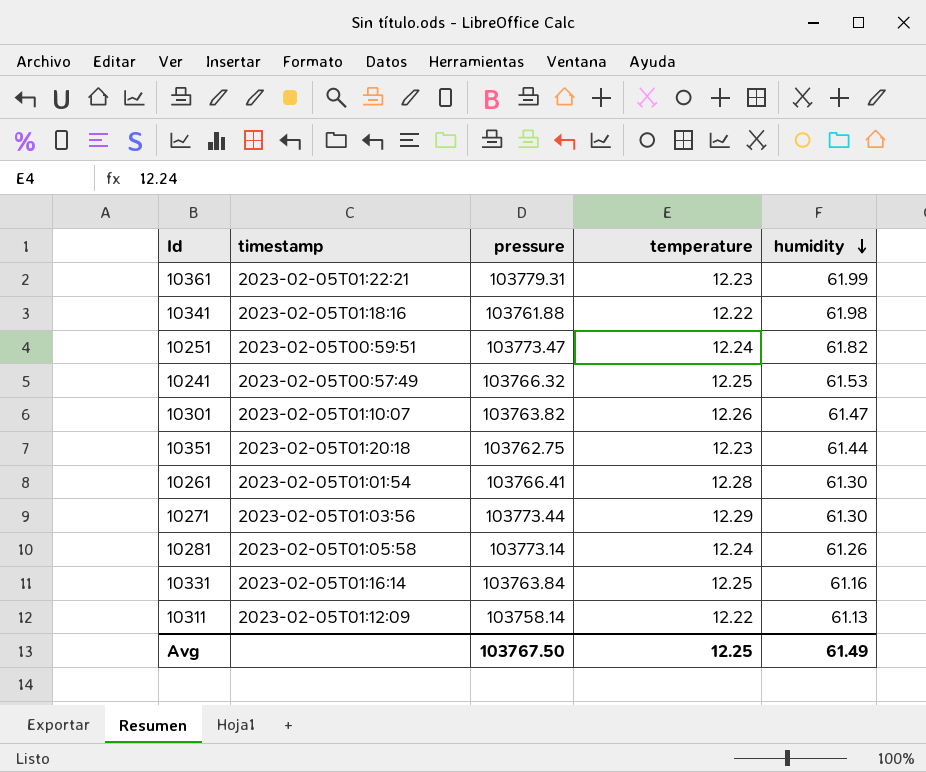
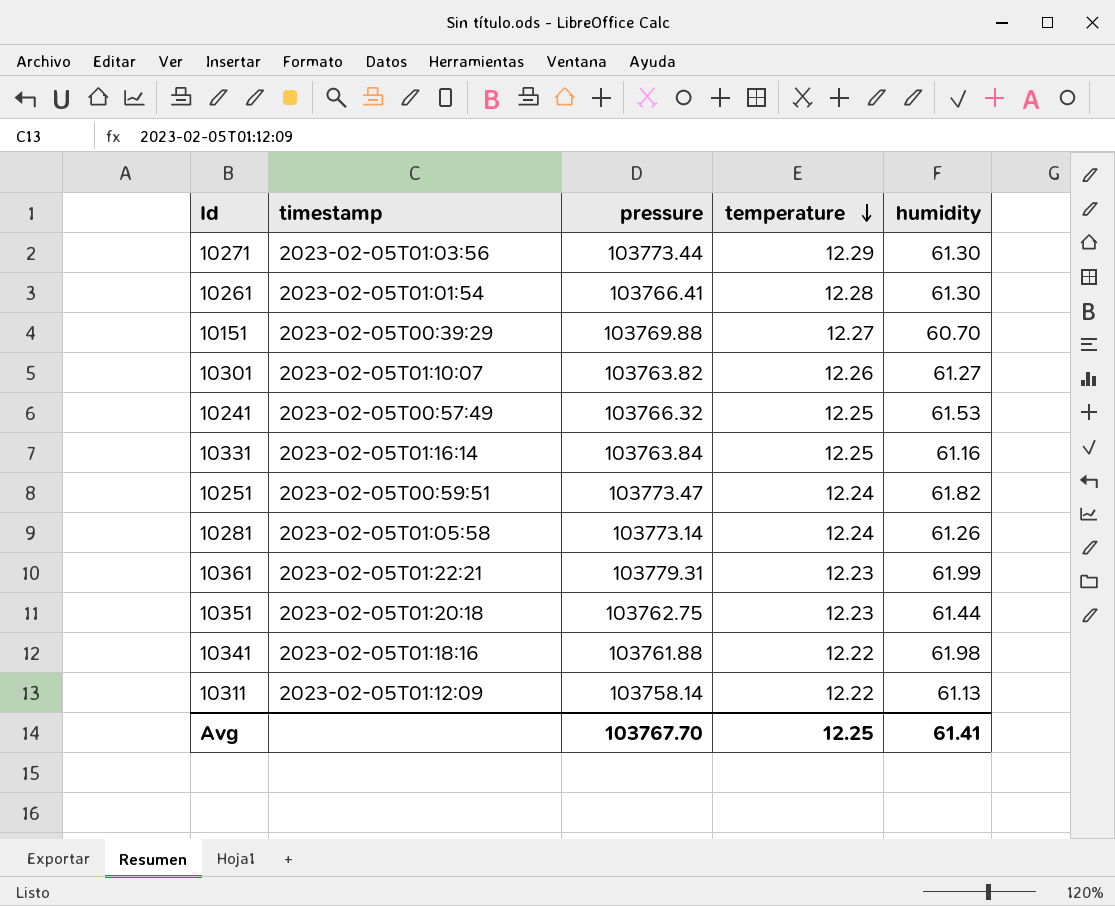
row order: humidity descending -> temperature descending
row 10151: none -> 2023-02-05T00:39:29 | 103769.88 | 12.27 | 60.70
10301 | humidity: 61.47 -> 61.27
Avg | pressure: 103767.50 -> 103767.70
Avg | humidity: 61.49 -> 61.41

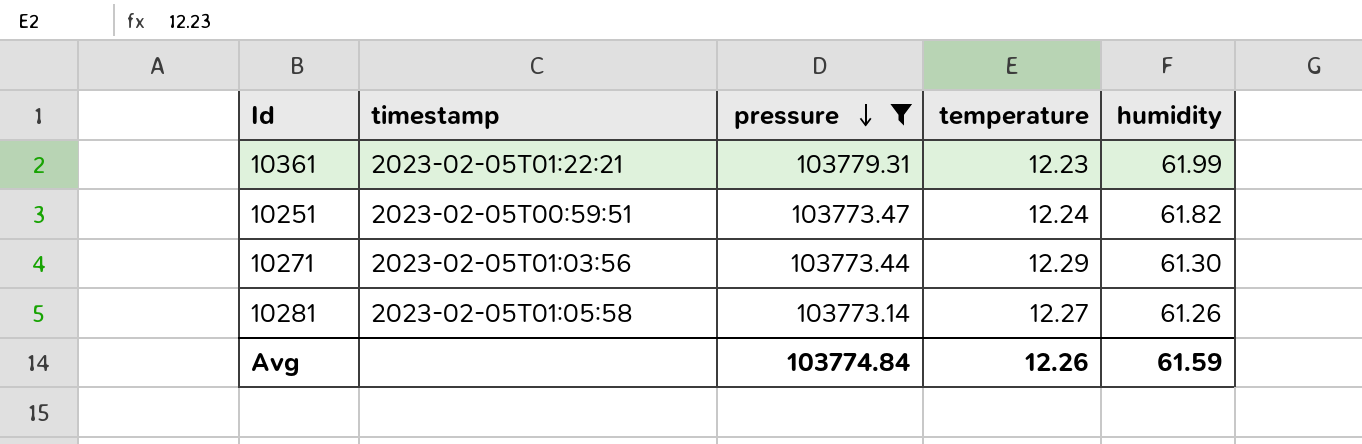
filter: none -> pressure >= 103773.14
row order: temperature descending -> pressure descending
10281 | temperature: 12.24 -> 12.27
Avg | pressure: 103767.70 -> 103774.84
Avg | temperature: 12.25 -> 12.26
Avg | humidity: 61.41 -> 61.59

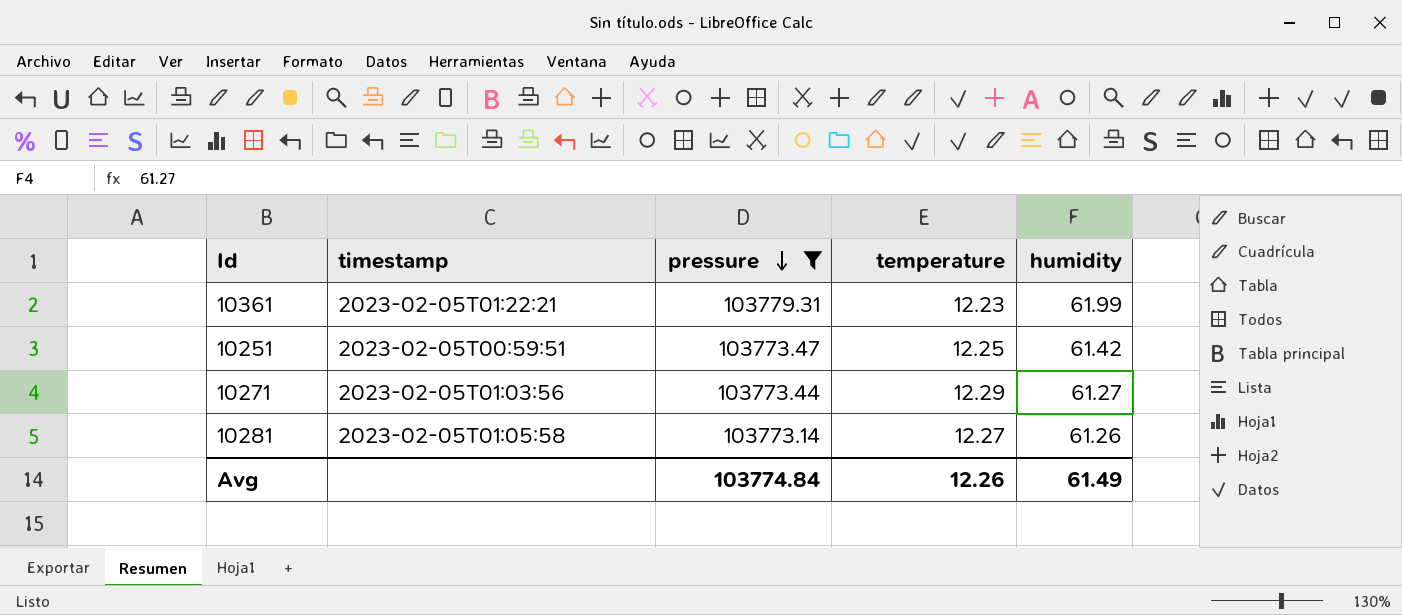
10251 | temperature: 12.24 -> 12.25
10251 | humidity: 61.82 -> 61.42
10271 | humidity: 61.30 -> 61.27
Avg | humidity: 61.59 -> 61.49

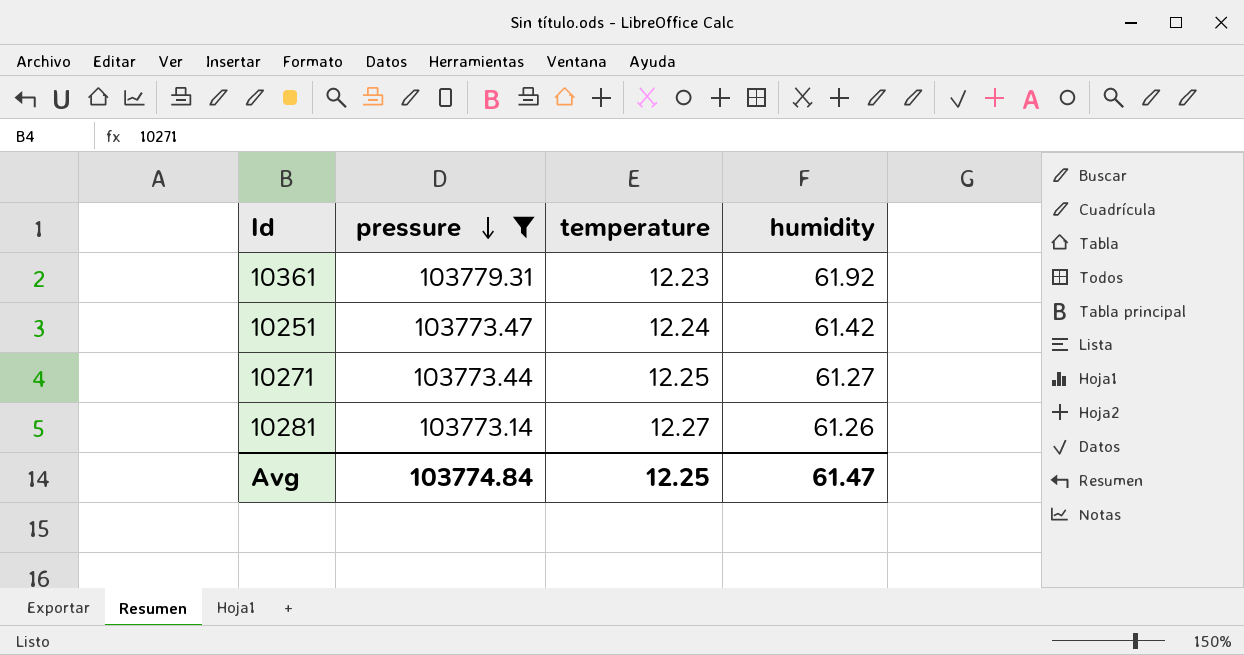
column timestamp | position: 2 -> none
10361 | humidity: 61.99 -> 61.92
10251 | temperature: 12.25 -> 12.24
10271 | temperature: 12.29 -> 12.25
Avg | temperature: 12.26 -> 12.25
Avg | humidity: 61.49 -> 61.47

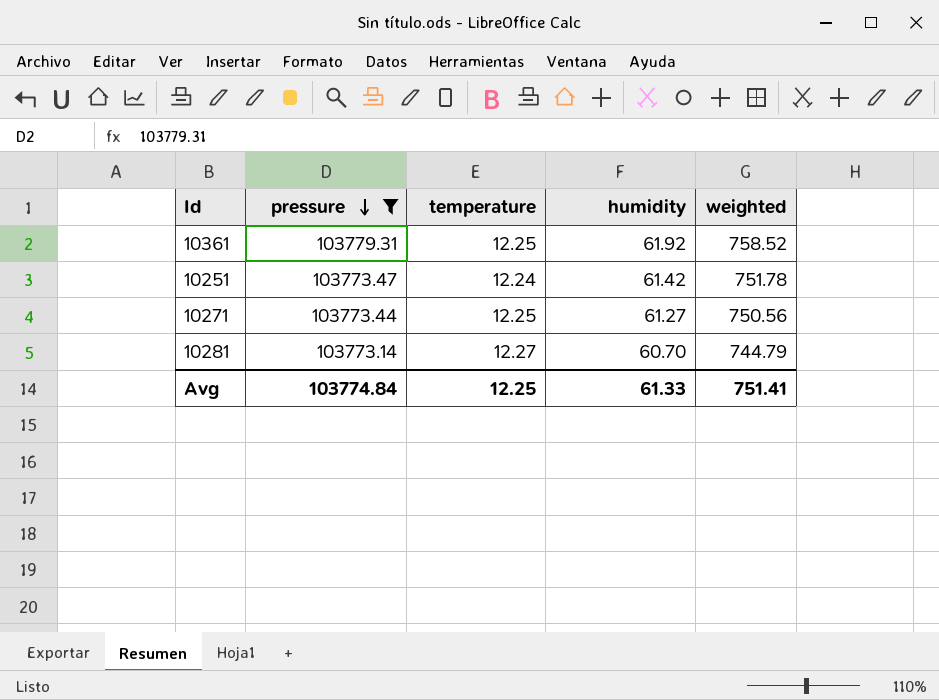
column weighted | formula: none -> [temperature] * [humidity]
10361 | temperature: 12.23 -> 12.25
10281 | humidity: 61.26 -> 60.70
Avg | humidity: 61.47 -> 61.33

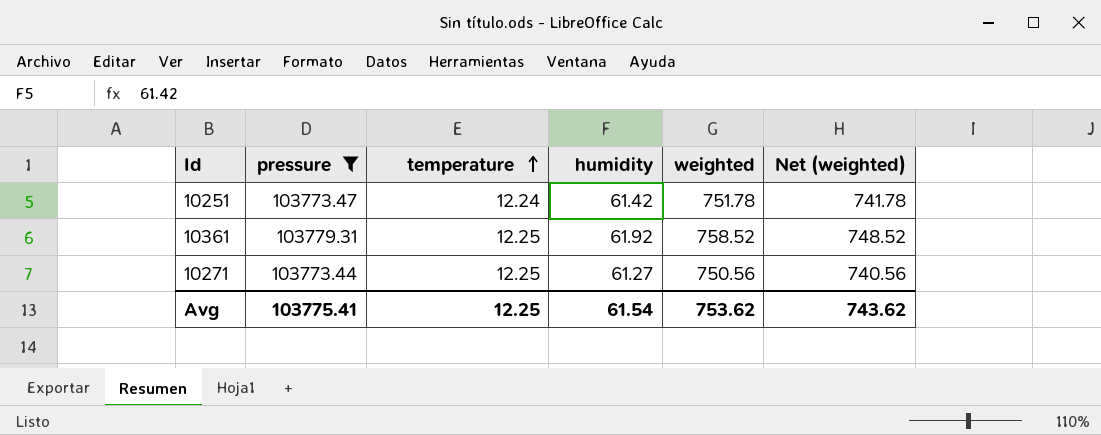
row order: pressure descending -> temperature ascending
column Net (weighted) | formula: none -> [weighted] - 10
row 10281: 103773.14 | 12.27 | 60.70 | 744.79 -> none
Avg | pressure: 103774.84 -> 103775.41
Avg | humidity: 61.33 -> 61.54
Avg | weighted: 751.41 -> 753.62

